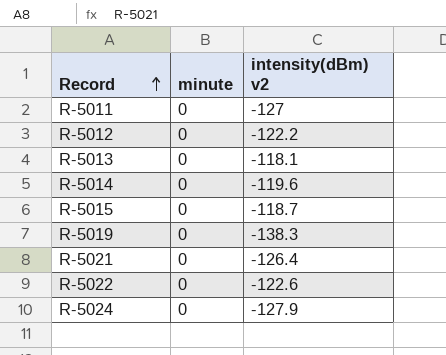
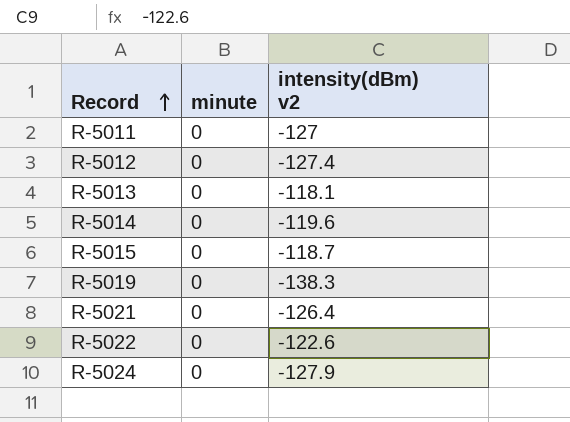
R-5012 | intensity(dBm) v2: -122.2 -> -127.4

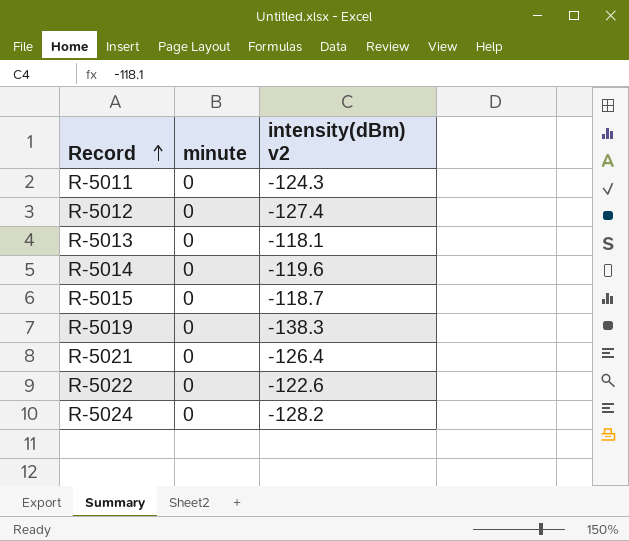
R-5011 | intensity(dBm) v2: -127 -> -124.3
R-5024 | intensity(dBm) v2: -127.9 -> -128.2

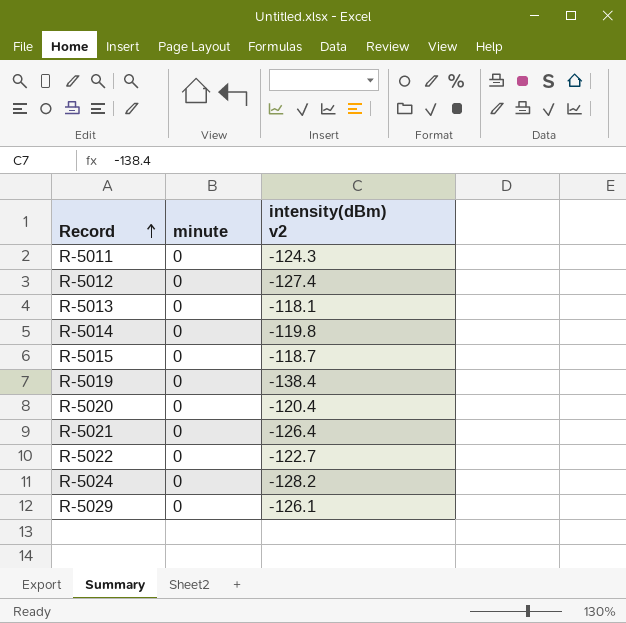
R-5014 | intensity(dBm) v2: -119.6 -> -119.8
R-5019 | intensity(dBm) v2: -138.3 -> -138.4
row R-5020: none -> 0 | -120.4
R-5022 | intensity(dBm) v2: -122.6 -> -122.7
row R-5029: none -> 0 | -126.1

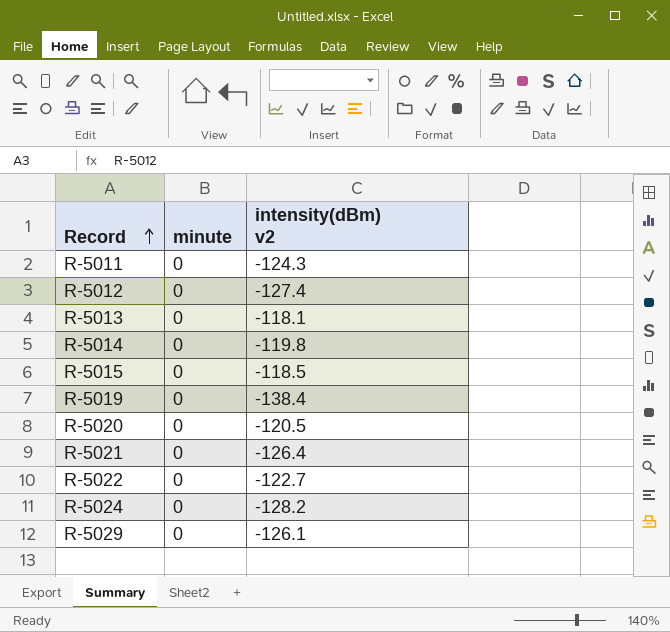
R-5015 | intensity(dBm) v2: -118.7 -> -118.5
R-5020 | intensity(dBm) v2: -120.4 -> -120.5

